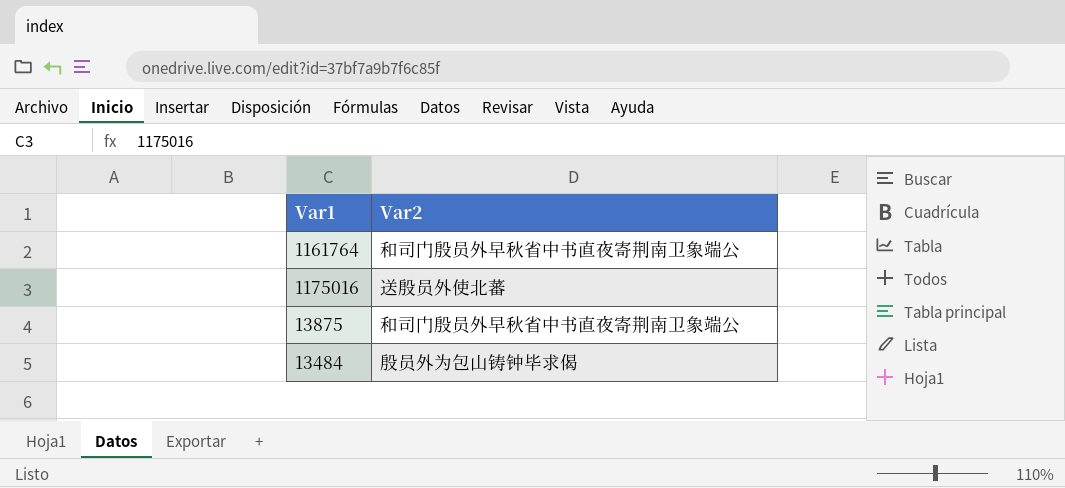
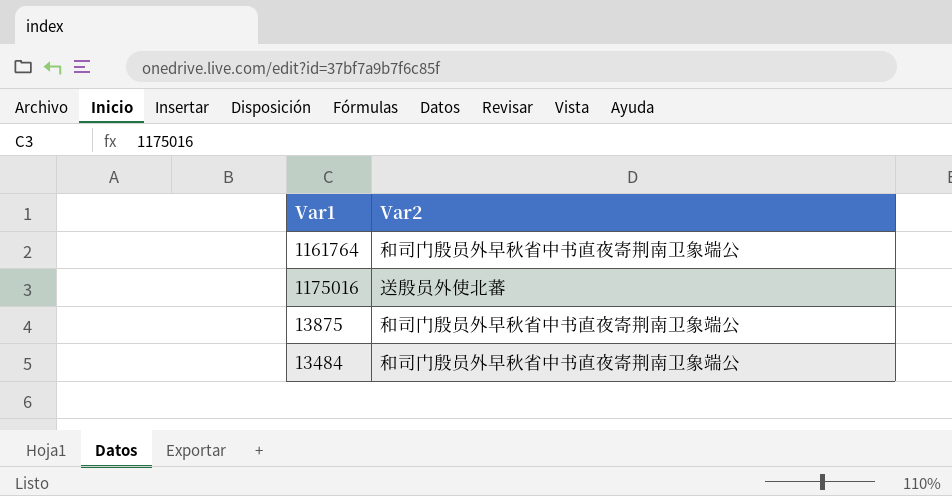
13484 | Var2: 殷员外为包山铸钟毕求偈 -> 和司门殷员外早秋省中书直夜寄荆南卫象端公

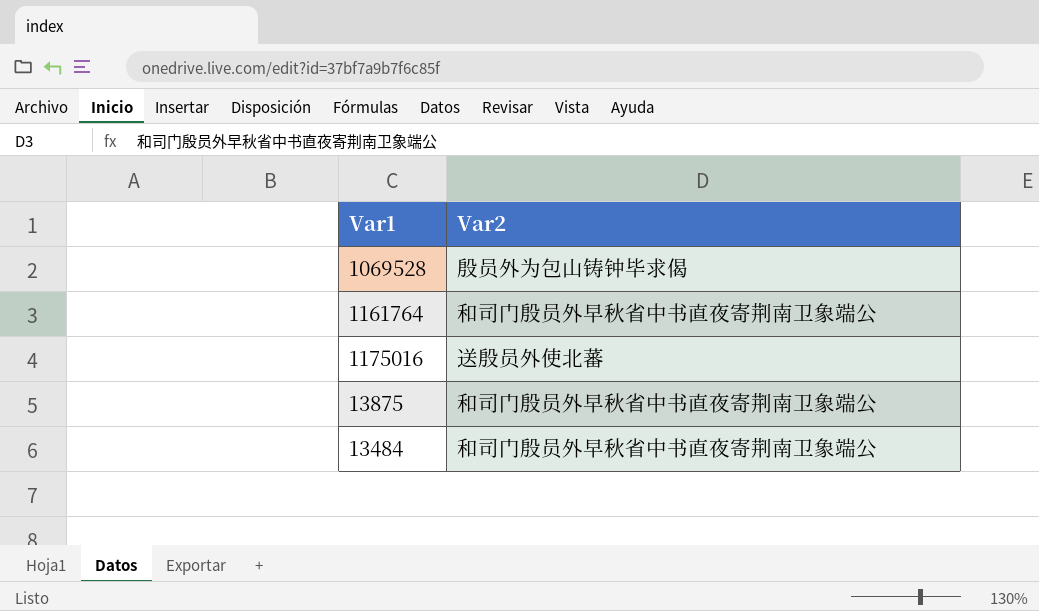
row 1069528: none -> 殷员外为包山铸钟毕求偈

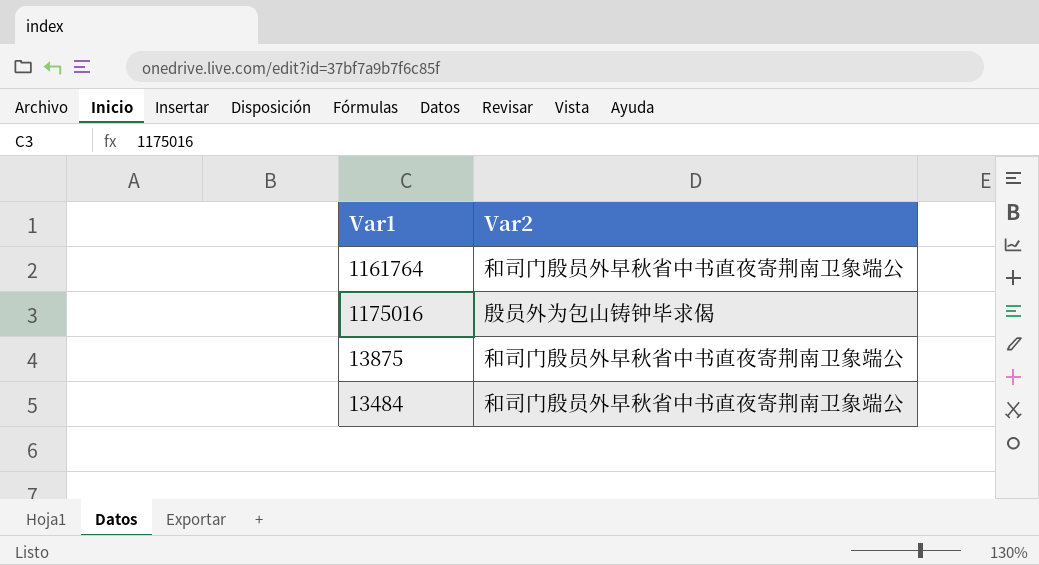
row 1069528: 殷员外为包山铸钟毕求偈 -> none
1175016 | Var2: 送殷员外使北蕃 -> 殷员外为包山铸钟毕求偈

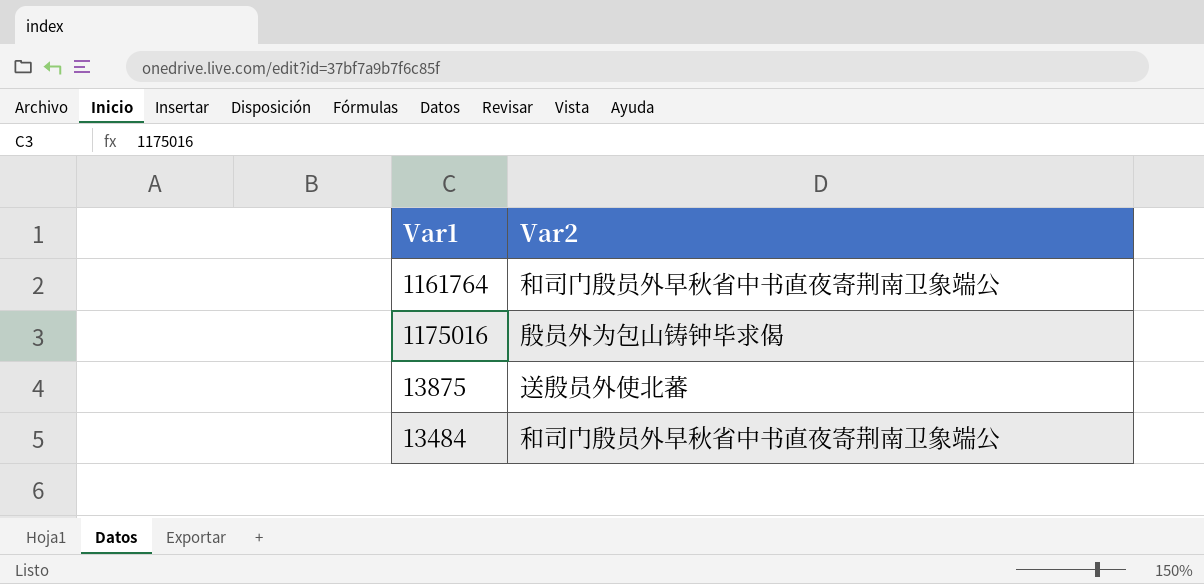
13875 | Var2: 和司门殷员外早秋省中书直夜寄荆南卫象端公 -> 送殷员外使北蕃

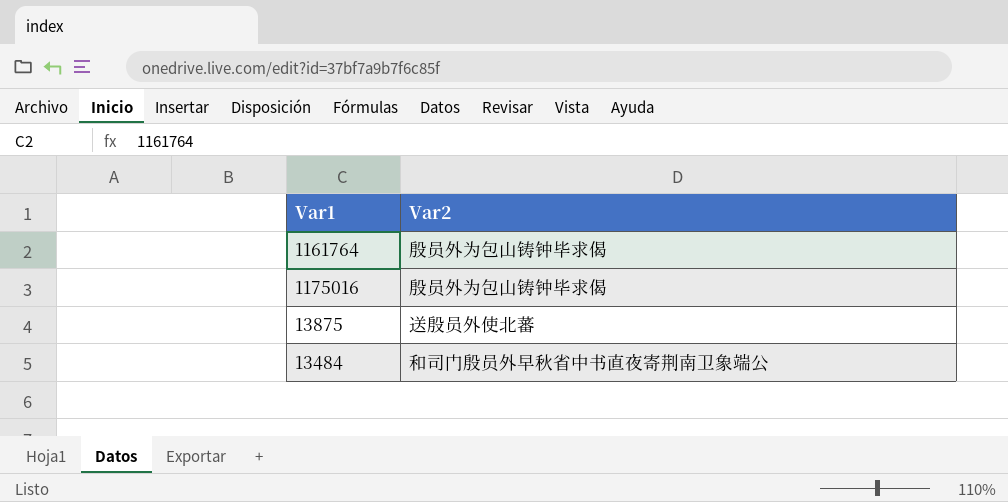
1161764 | Var2: 和司门殷员外早秋省中书直夜寄荆南卫象端公 -> 殷员外为包山铸钟毕求偈

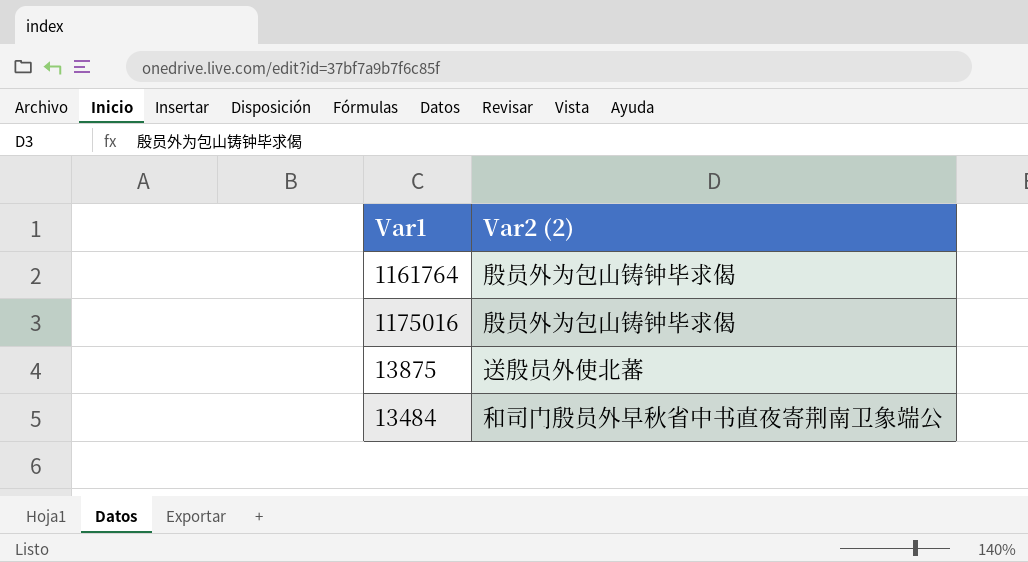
column name: Var2 -> Var2 (2)

